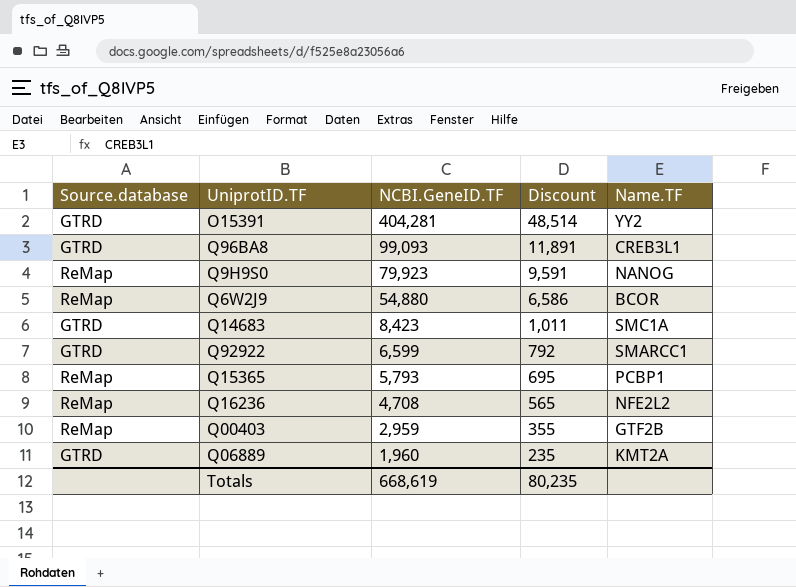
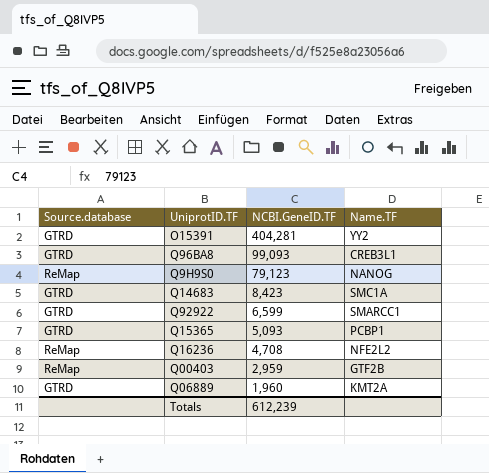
column Discount | formula: [NCBI.GeneID.TF] * 0.12 -> none
row Q6W2J9: ReMap | 54,880 | 6,586 | BCOR -> none
Q9H9S0 | NCBI.GeneID.TF: 79,923 -> 79,123
Q15365 | Source.database: ReMap -> GTRD
Q15365 | NCBI.GeneID.TF: 5,793 -> 5,093
Totals | NCBI.GeneID.TF: 668,619 -> 612,239

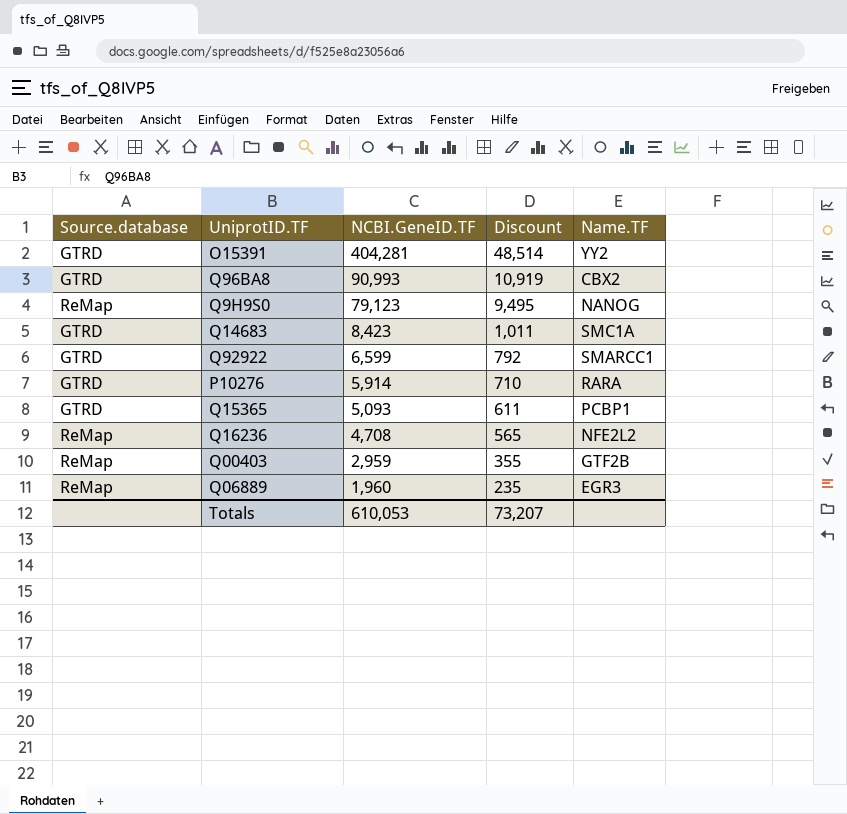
column Discount | formula: none -> [NCBI.GeneID.TF] * 0.12
Q96BA8 | NCBI.GeneID.TF: 99,093 -> 90,993
Q96BA8 | Name.TF: CREB3L1 -> CBX2
row P10276: none -> GTRD | 5,914 | 710 | RARA
Q06889 | Source.database: GTRD -> ReMap
Q06889 | Name.TF: KMT2A -> EGR3
Totals | NCBI.GeneID.TF: 612,239 -> 610,053

